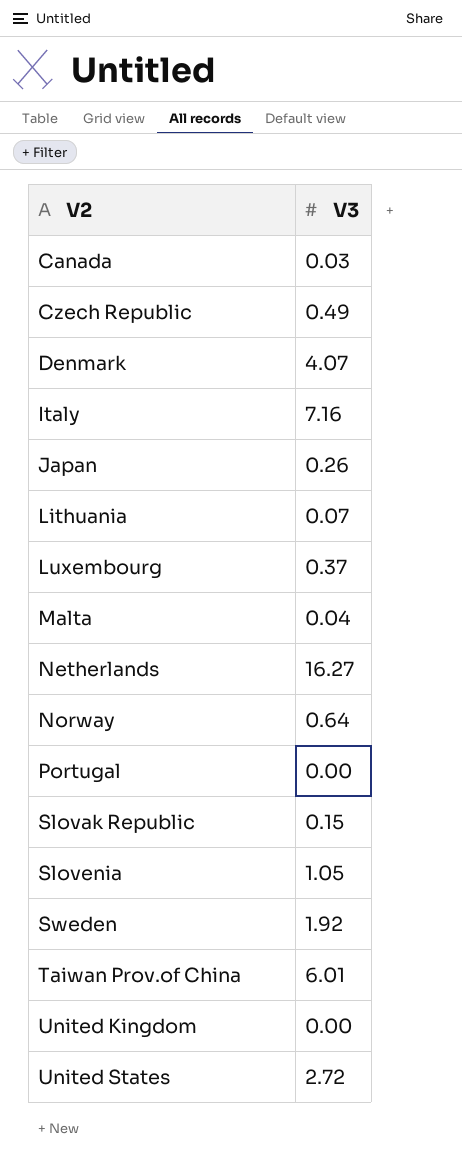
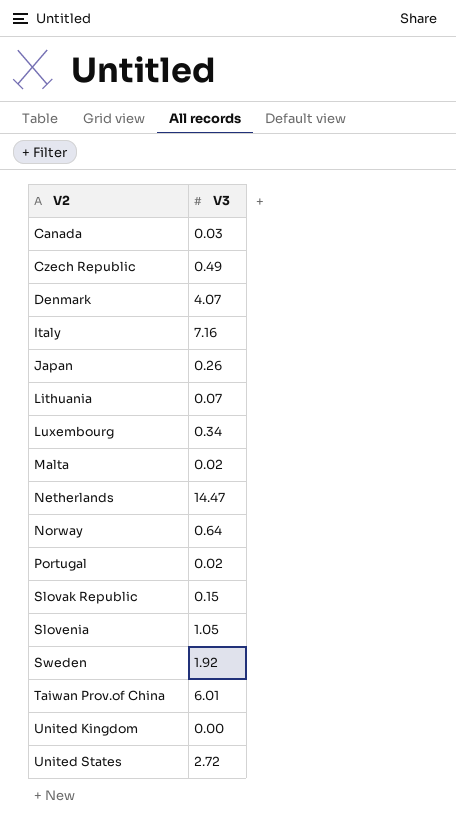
Luxembourg | V3: 0.37 -> 0.34
Malta | V3: 0.04 -> 0.02
Netherlands | V3: 16.27 -> 14.47
Portugal | V3: 0.00 -> 0.02

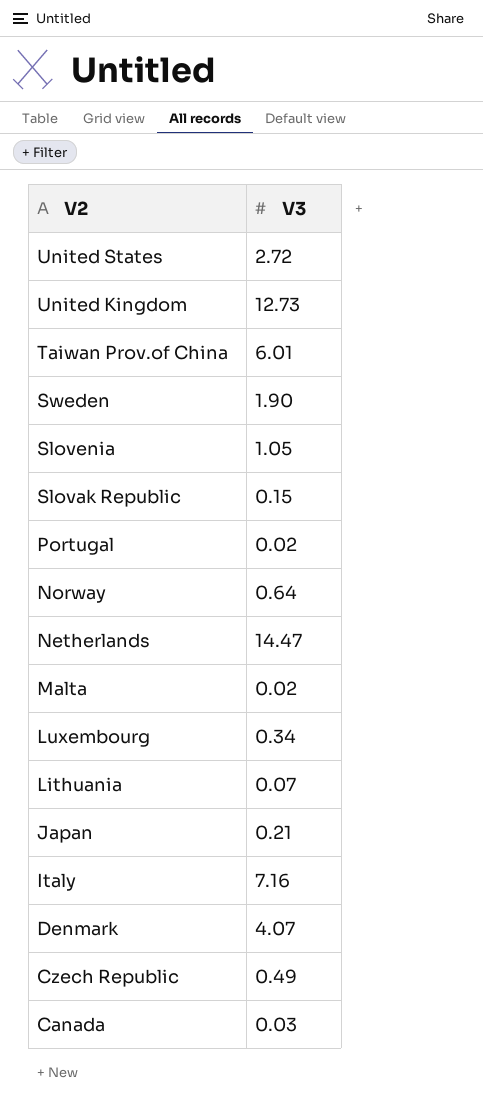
row order: V2 ascending -> V2 descending
United Kingdom | V3: 0.00 -> 12.73
Sweden | V3: 1.92 -> 1.90
Japan | V3: 0.26 -> 0.21

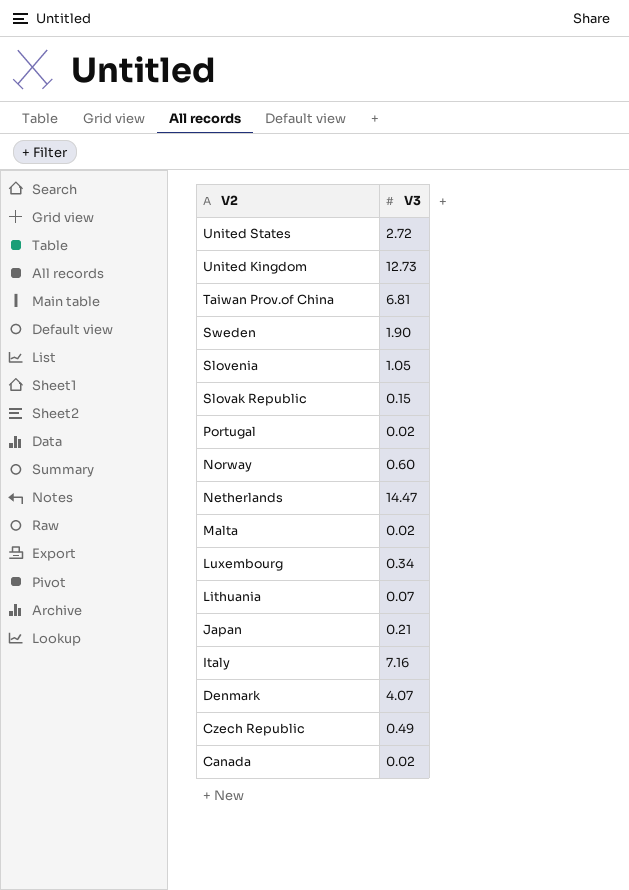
Taiwan Prov.of China | V3: 6.01 -> 6.81
Norway | V3: 0.64 -> 0.60
Canada | V3: 0.03 -> 0.02

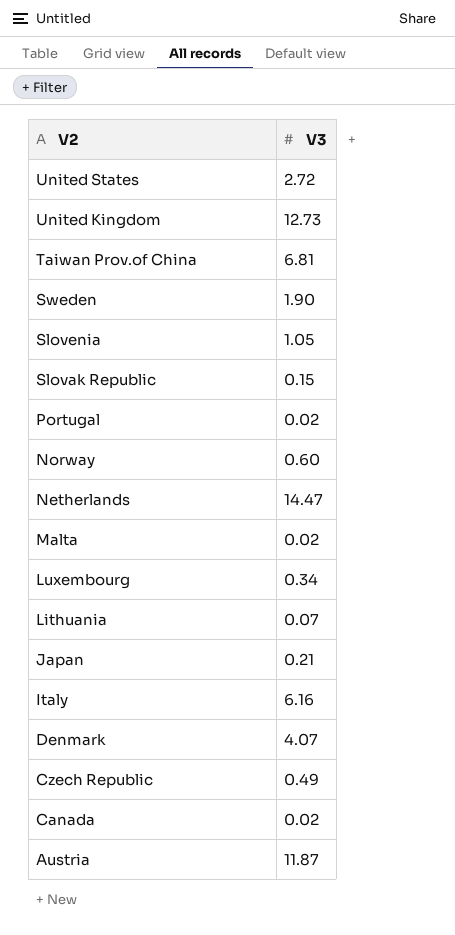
Italy | V3: 7.16 -> 6.16
row Austria: none -> 11.87

